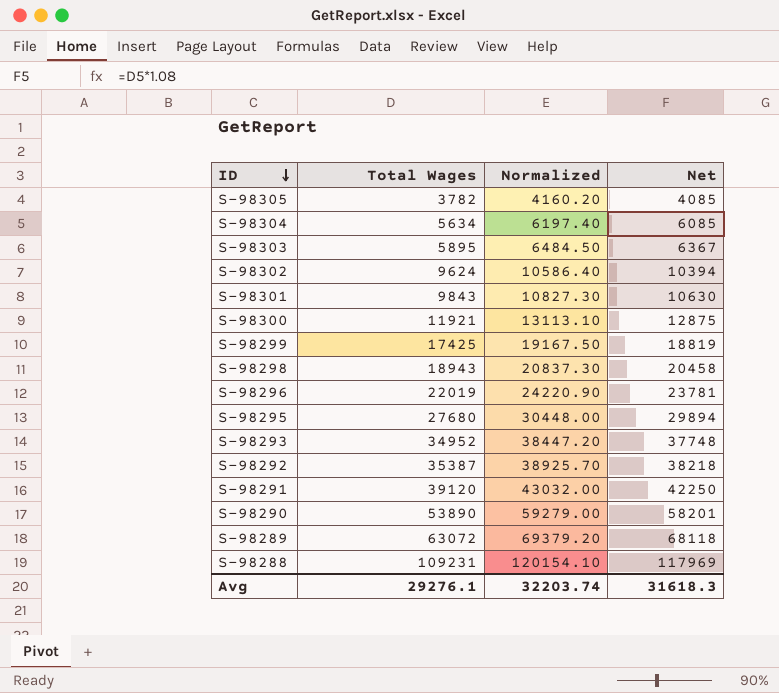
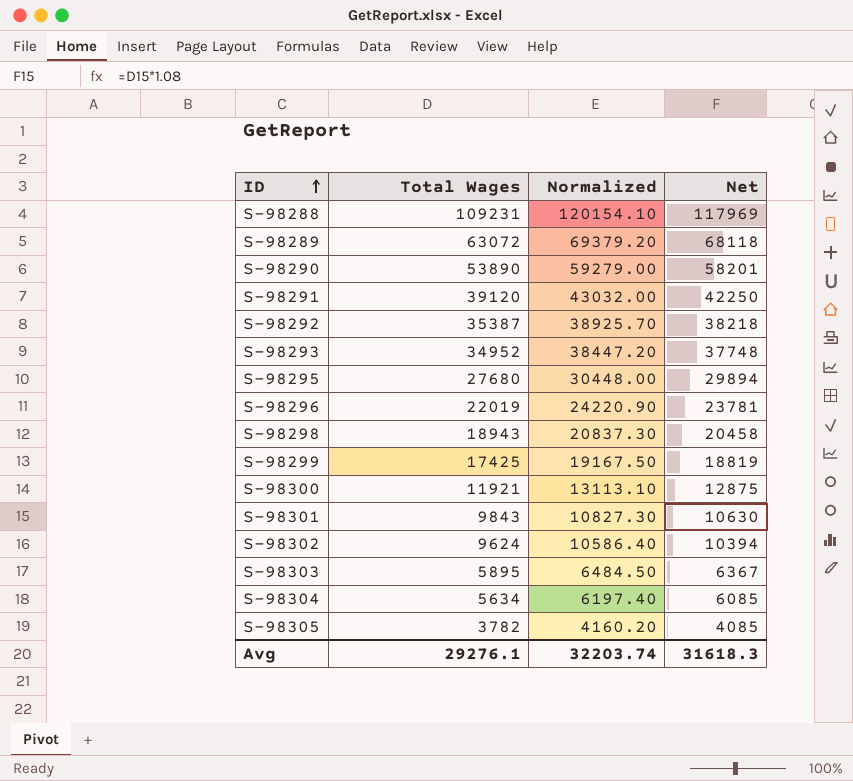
row order: ID descending -> ID ascending

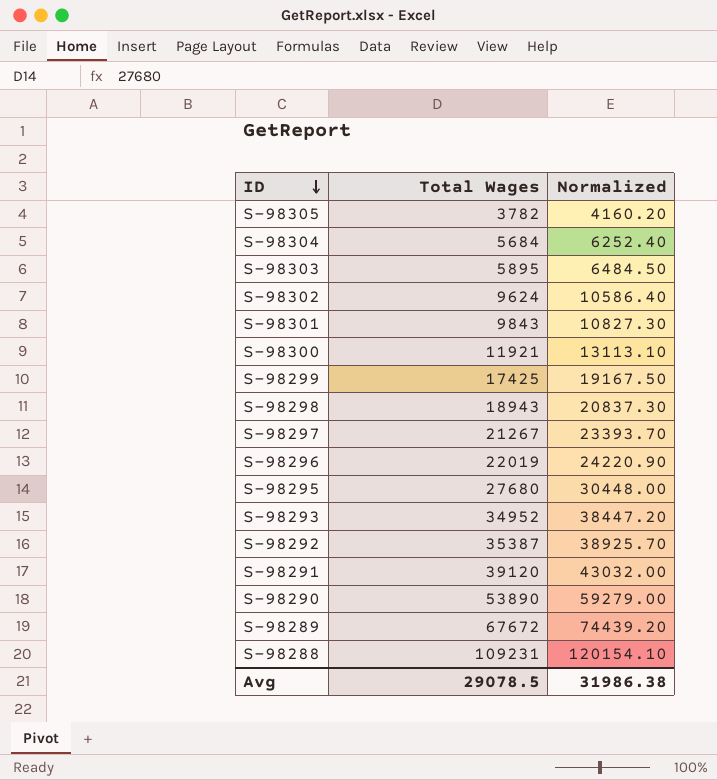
row order: ID ascending -> ID descending
column Net | formula: [Total Wages] * 1.08 -> none
S-98304 | Total Wages: 5634 -> 5684
S-98304 | Normalized: 6197.40 -> 6252.40
row S-98297: none -> 21267 | 23393.70
S-98289 | Total Wages: 63072 -> 67672
S-98289 | Normalized: 69379.20 -> 74439.20
Avg | Total Wages: 29276.1 -> 29078.5
Avg | Normalized: 32203.74 -> 31986.38

